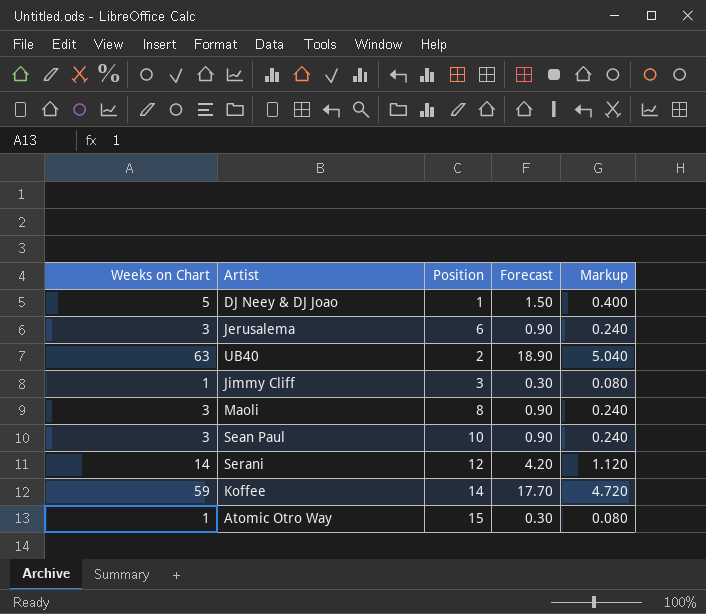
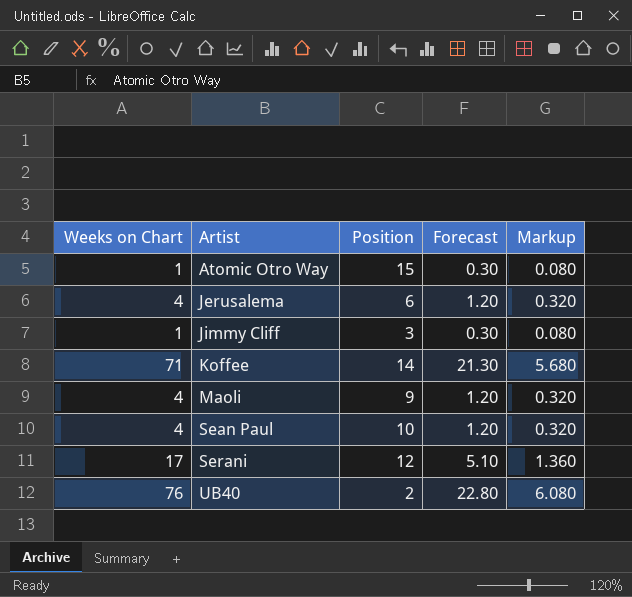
row order: none -> Artist ascending
row DJ Neey & DJ Joao: 5 | 1 | 1.50 | 0.400 -> none
Jerusalema | Weeks on Chart: 3 -> 4
Jerusalema | Forecast: 0.90 -> 1.20
Jerusalema | Markup: 0.240 -> 0.320
Koffee | Weeks on Chart: 59 -> 71
Koffee | Forecast: 17.70 -> 21.30
Koffee | Markup: 4.720 -> 5.680
Maoli | Weeks on Chart: 3 -> 4
Maoli | Position: 8 -> 9
Maoli | Forecast: 0.90 -> 1.20
Maoli | Markup: 0.240 -> 0.320
Sean Paul | Weeks on Chart: 3 -> 4
Sean Paul | Forecast: 0.90 -> 1.20
Sean Paul | Markup: 0.240 -> 0.320
Serani | Weeks on Chart: 14 -> 17
Serani | Forecast: 4.20 -> 5.10
Serani | Markup: 1.120 -> 1.360
UB40 | Weeks on Chart: 63 -> 76
UB40 | Forecast: 18.90 -> 22.80
UB40 | Markup: 5.040 -> 6.080

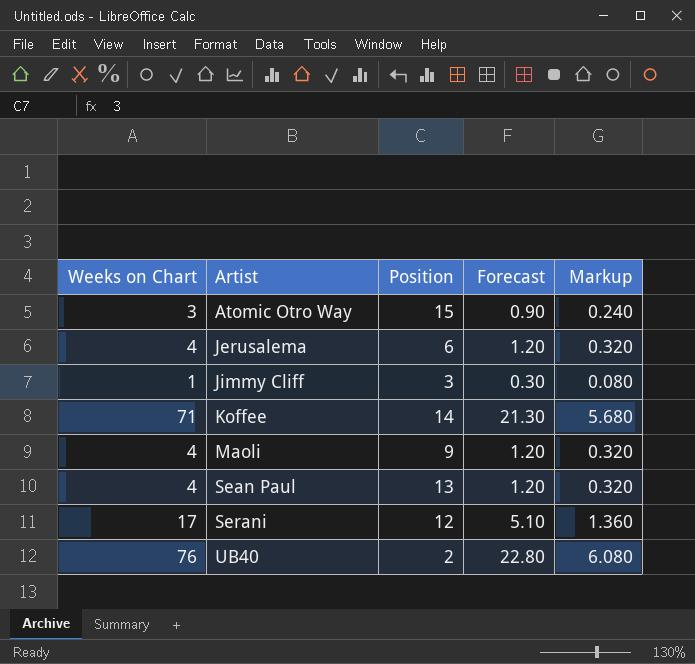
Atomic Otro Way | Weeks on Chart: 1 -> 3
Atomic Otro Way | Forecast: 0.30 -> 0.90
Atomic Otro Way | Markup: 0.080 -> 0.240
Sean Paul | Position: 10 -> 13

